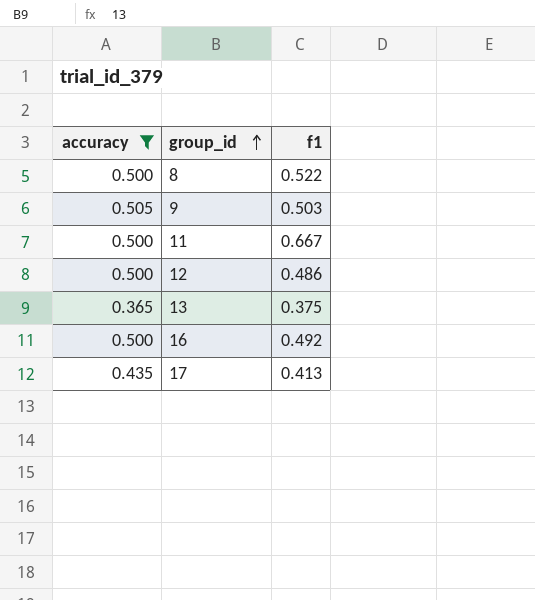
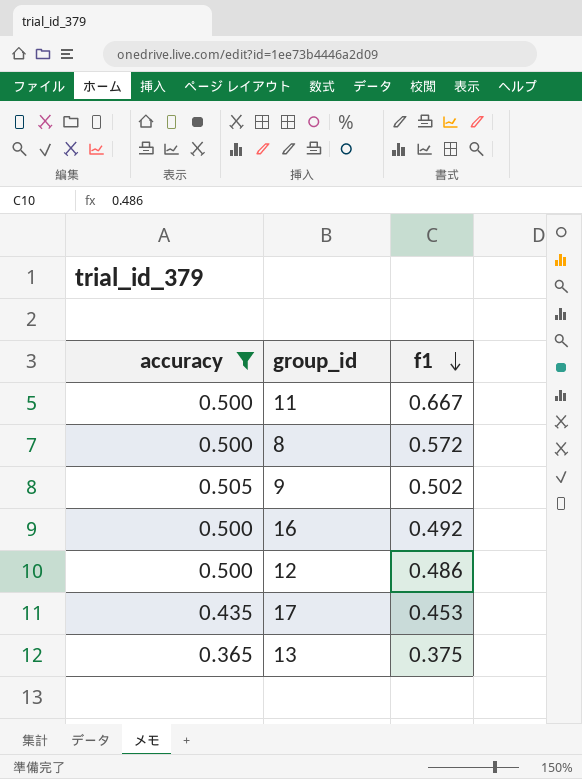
row order: group_id ascending -> f1 descending
8 | f1: 0.522 -> 0.572
9 | f1: 0.503 -> 0.502
17 | f1: 0.413 -> 0.453

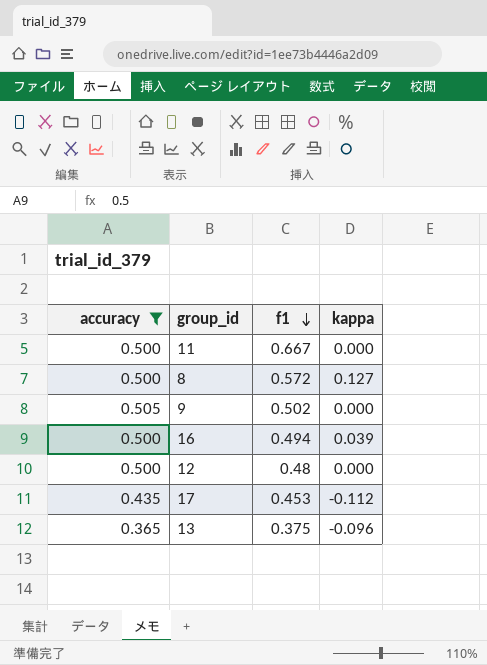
column kappa | position: none -> 4
16 | f1: 0.492 -> 0.494
12 | f1: 0.486 -> 0.48

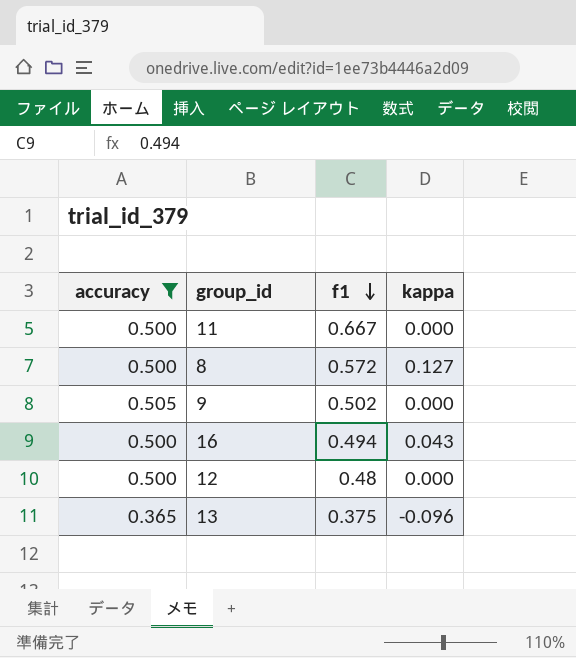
row 17: 0.435 | 0.453 | -0.112 -> none
16 | kappa: 0.039 -> 0.043

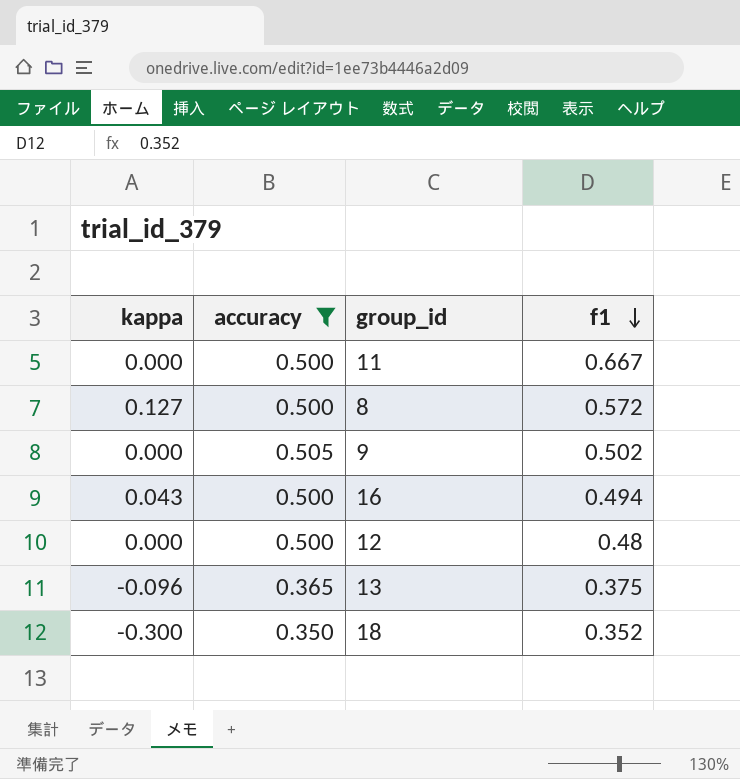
column kappa | position: 4 -> 1
row 18: none -> -0.300 | 0.350 | 0.352

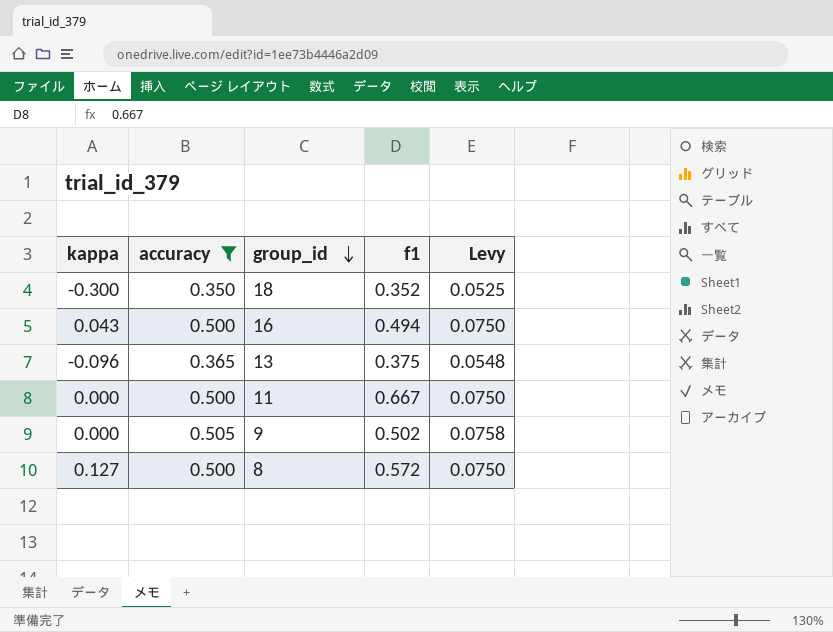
row order: f1 descending -> group_id descending
column Levy | formula: none -> [accuracy] * 0.15
row 12: 0.000 | 0.500 | 0.48 -> none

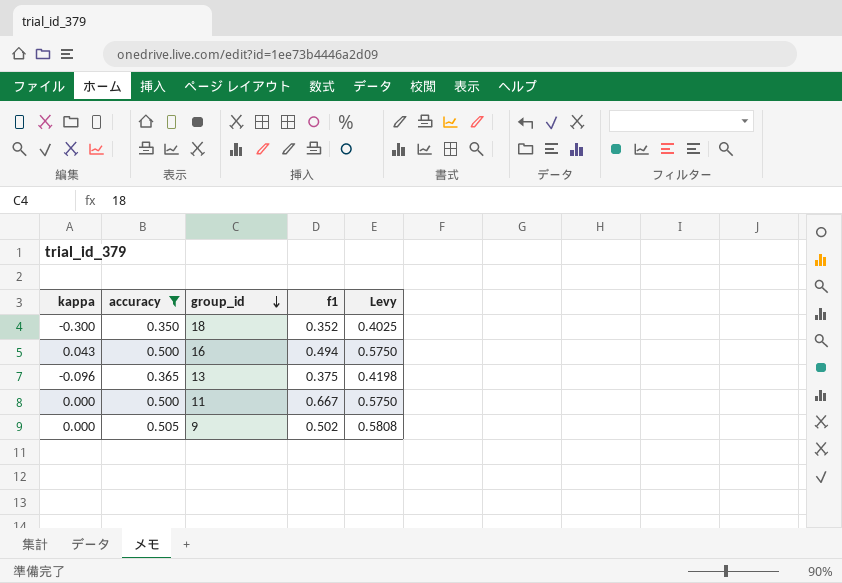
column Levy | formula: [accuracy] * 0.15 -> [accuracy] * 1.15
row 8: 0.127 | 0.500 | 0.572 | 0.0750 -> none

